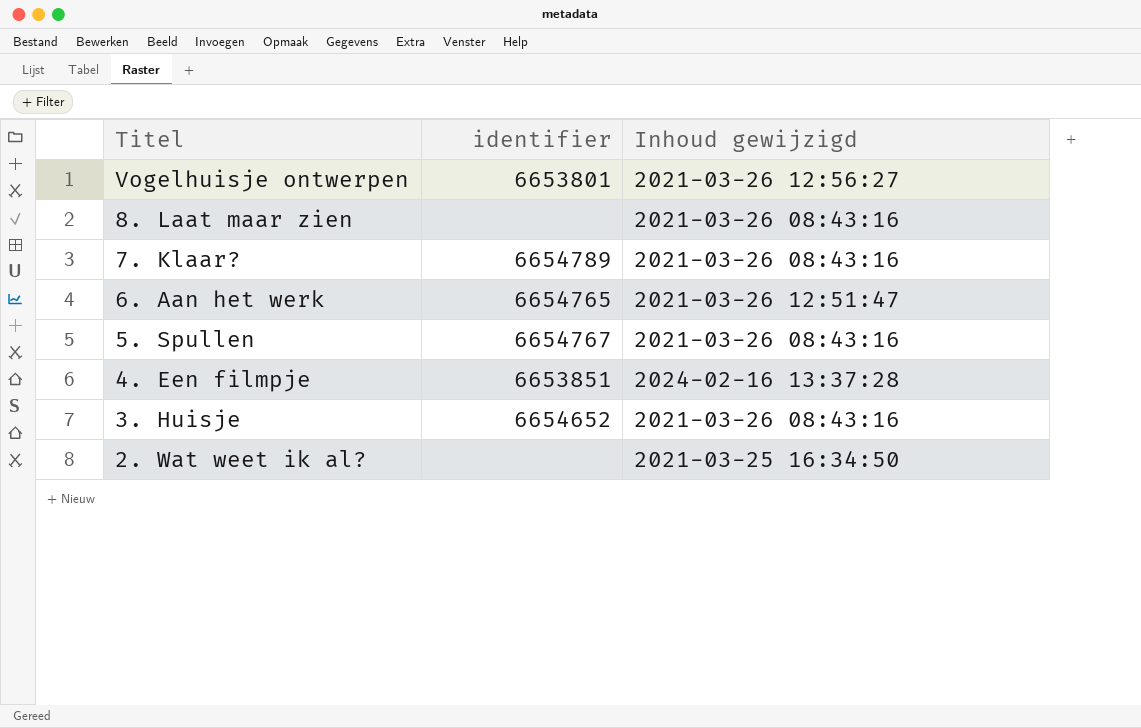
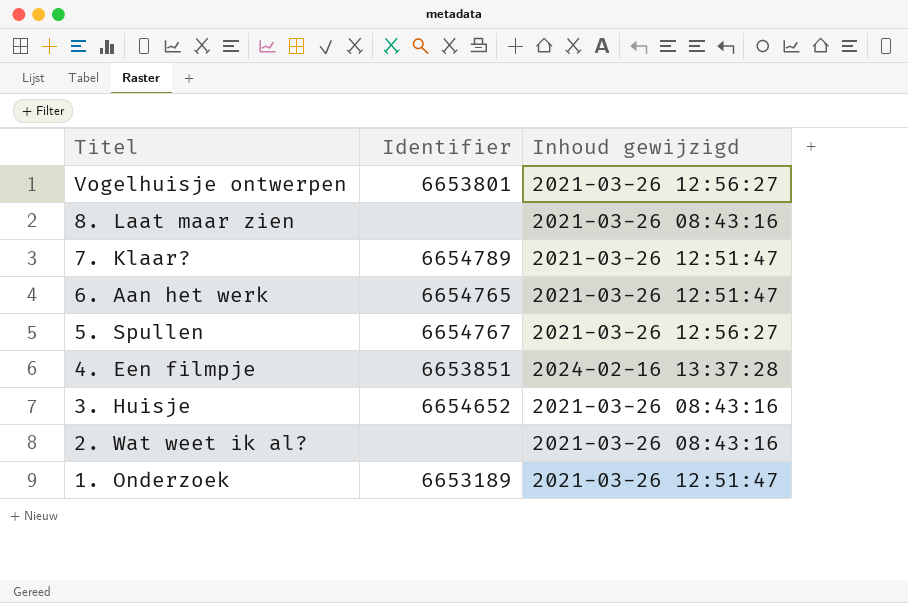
column name: identifier -> Identifier
7. Klaar? | Inhoud gewijzigd: 2021-03-26 08:43:16 -> 2021-03-26 12:51:47
5. Spullen | Inhoud gewijzigd: 2021-03-26 08:43:16 -> 2021-03-26 12:56:27
2. Wat weet ik al? | Inhoud gewijzigd: 2021-03-25 16:34:50 -> 2021-03-26 08:43:16
row 1. Onderzoek: none -> 6653189 | 2021-03-26 12:51:47

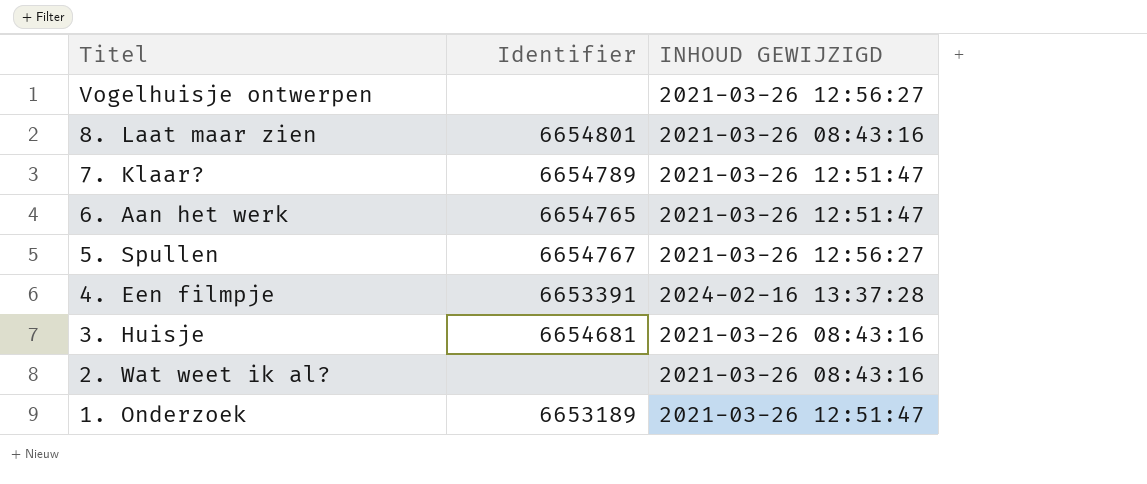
column name: Inhoud gewijzigd -> INHOUD GEWIJZIGD
Vogelhuisje ontwerpen | Identifier: 6653801 -> none
8. Laat maar zien | Identifier: none -> 6654801
4. Een filmpje | Identifier: 6653851 -> 6653391
3. Huisje | Identifier: 6654652 -> 6654681

